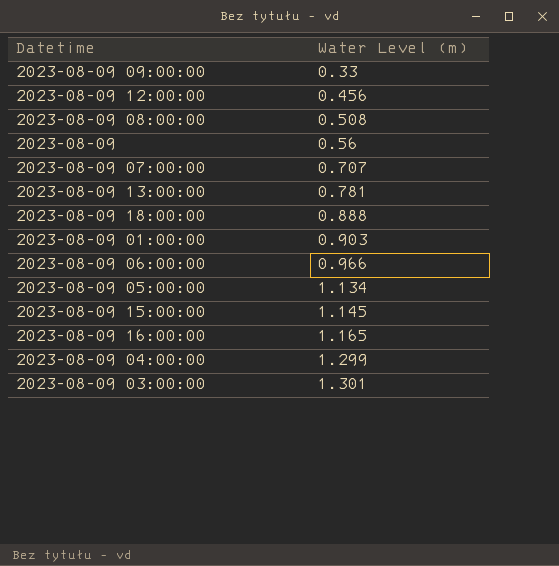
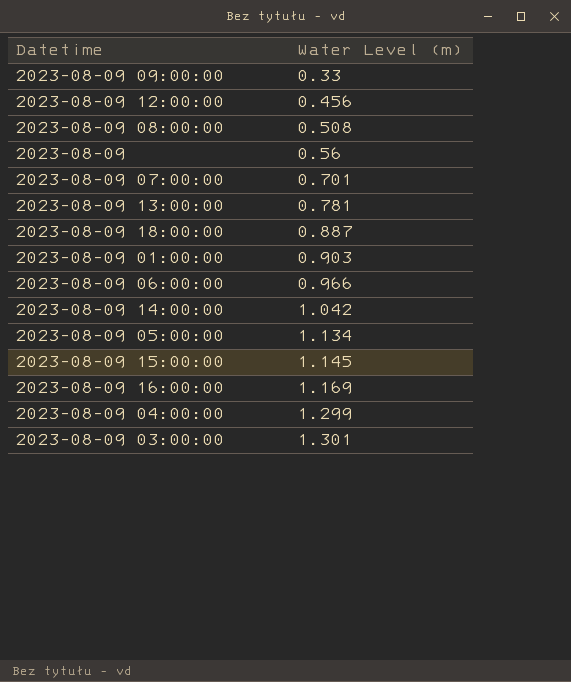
2023-08-09 07:00:00 | Water Level (m): 0.707 -> 0.701
2023-08-09 18:00:00 | Water Level (m): 0.888 -> 0.887
row 2023-08-09 14:00:00: none -> 1.042
2023-08-09 16:00:00 | Water Level (m): 1.165 -> 1.169

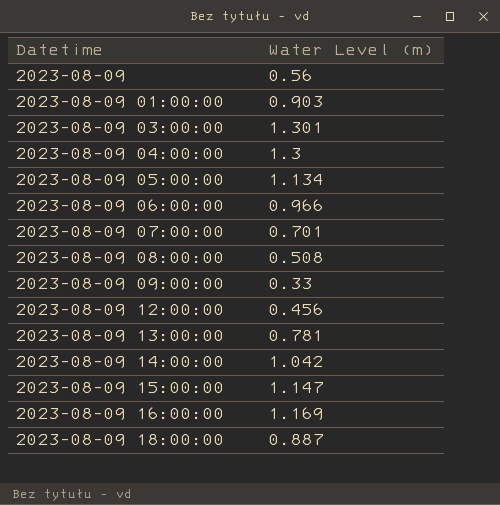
row order: Water Level (m) ascending -> Datetime ascending
2023-08-09 04:00:00 | Water Level (m): 1.299 -> 1.3
2023-08-09 15:00:00 | Water Level (m): 1.145 -> 1.147

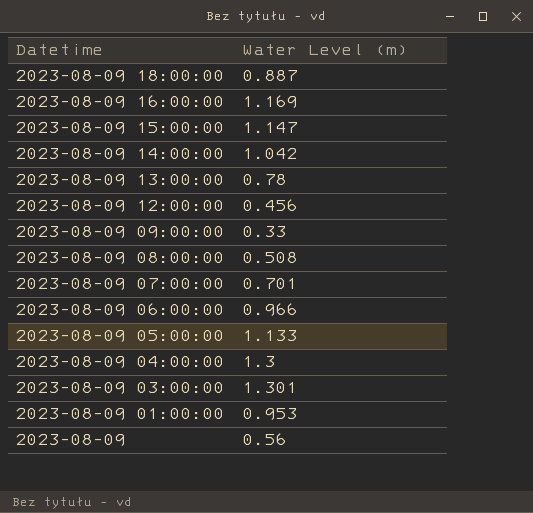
row order: Datetime ascending -> Datetime descending
2023-08-09 13:00:00 | Water Level (m): 0.781 -> 0.78
2023-08-09 05:00:00 | Water Level (m): 1.134 -> 1.133
2023-08-09 01:00:00 | Water Level (m): 0.903 -> 0.953

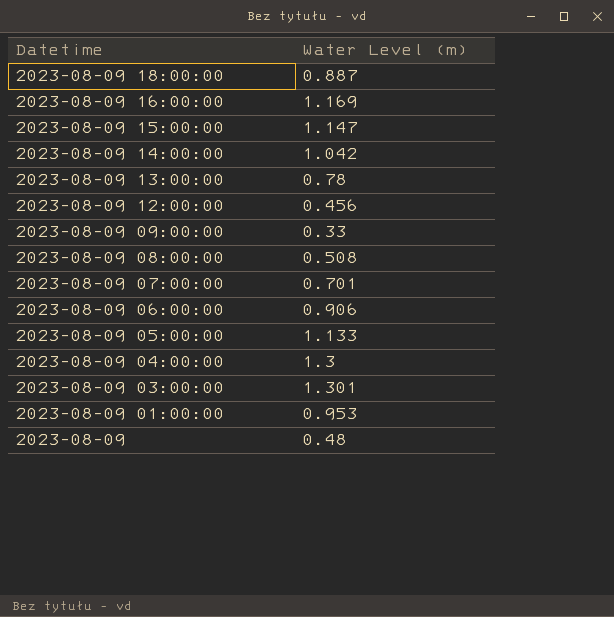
2023-08-09 06:00:00 | Water Level (m): 0.966 -> 0.906
2023-08-09 | Water Level (m): 0.56 -> 0.48

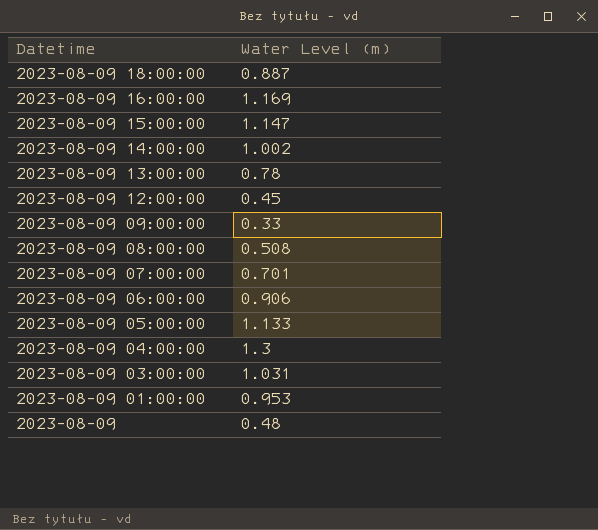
2023-08-09 14:00:00 | Water Level (m): 1.042 -> 1.002
2023-08-09 12:00:00 | Water Level (m): 0.456 -> 0.45
2023-08-09 03:00:00 | Water Level (m): 1.301 -> 1.031

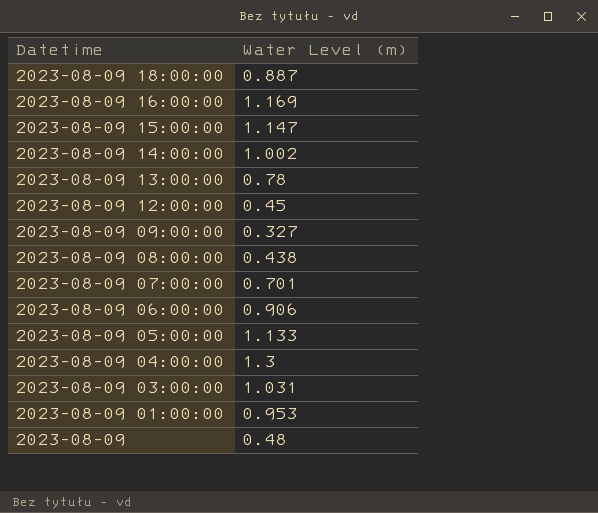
2023-08-09 09:00:00 | Water Level (m): 0.33 -> 0.327
2023-08-09 08:00:00 | Water Level (m): 0.508 -> 0.438

